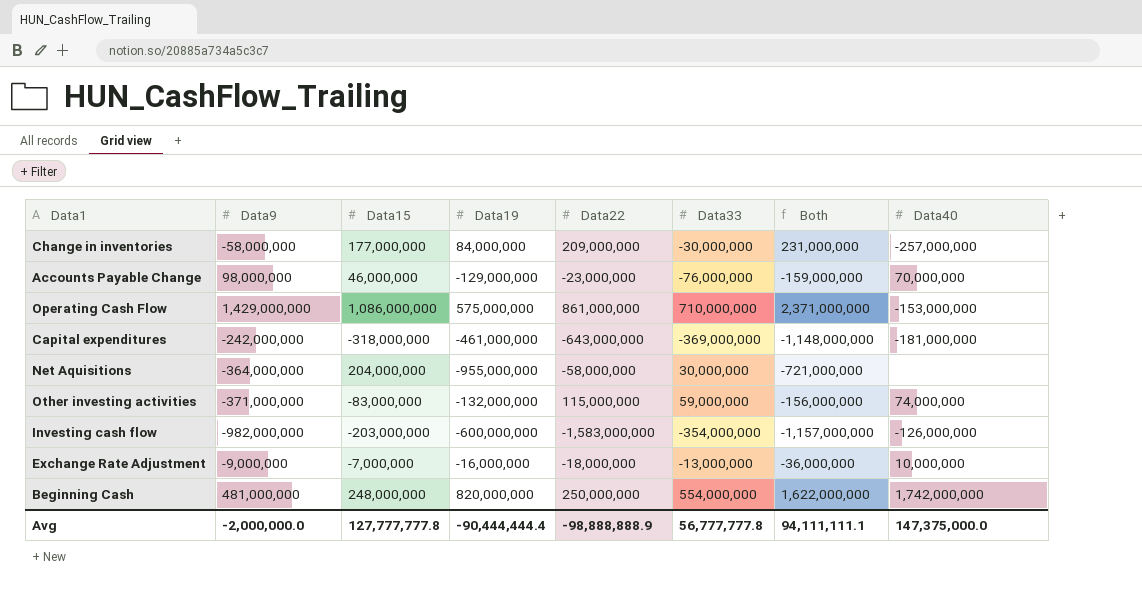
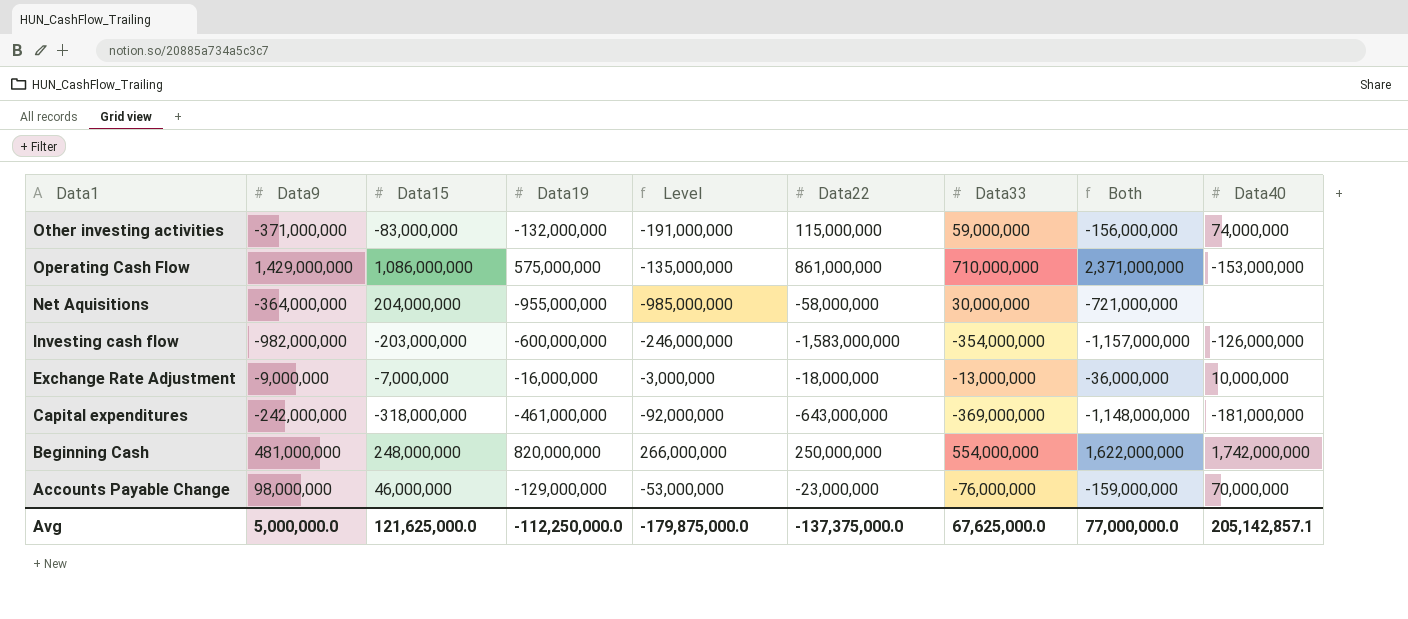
row order: none -> Data1 descending
column Level | formula: none -> [Data19] - [Data33]
row Change in inventories: -58,000,000 | 177,000,000 | 84,000,000 | 209,000,000 | -30,000,000 | 231,000,000 | -257,000,000 -> none
Avg | Data9: -2,000,000.0 -> 5,000,000.0
Avg | Data15: 127,777,777.8 -> 121,625,000.0
Avg | Data19: -90,444,444.4 -> -112,250,000.0
Avg | Data22: -98,888,888.9 -> -137,375,000.0
Avg | Data33: 56,777,777.8 -> 67,625,000.0
Avg | Both: 94,111,111.1 -> 77,000,000.0
Avg | Data40: 147,375,000.0 -> 205,142,857.1

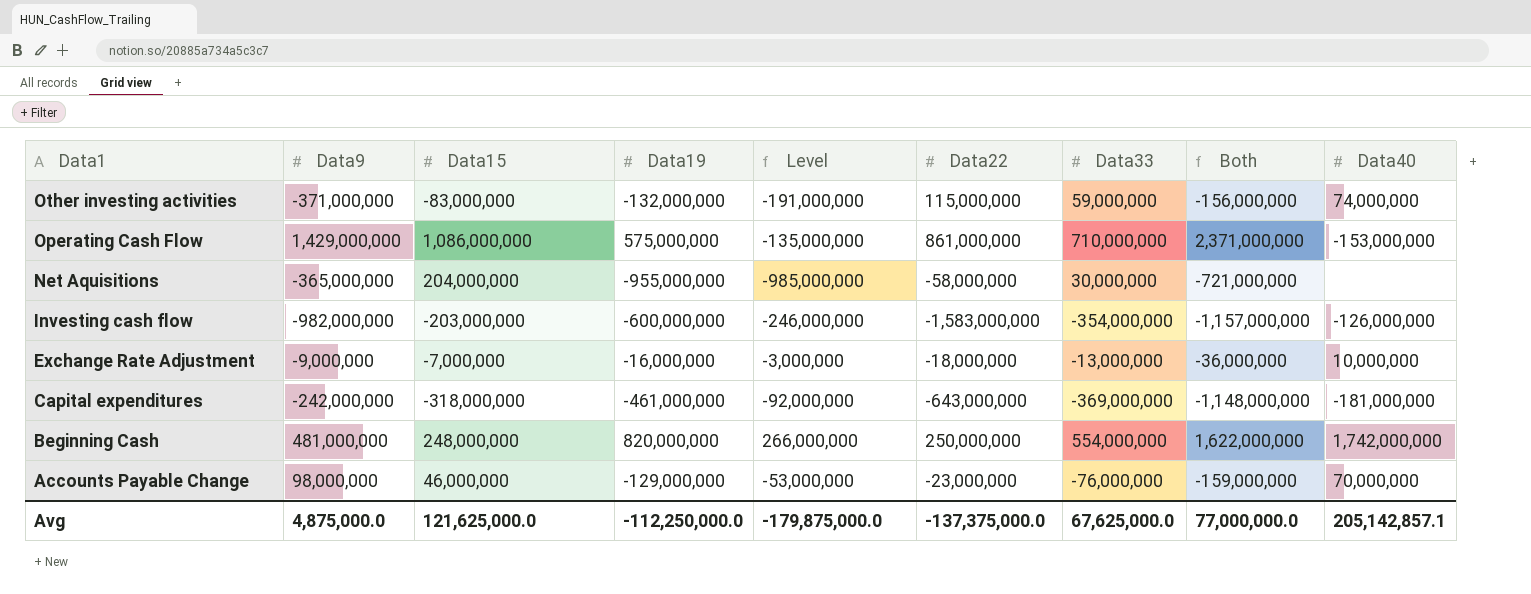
Net Aquisitions | Data9: -364,000,000 -> -365,000,000
Avg | Data9: 5,000,000.0 -> 4,875,000.0

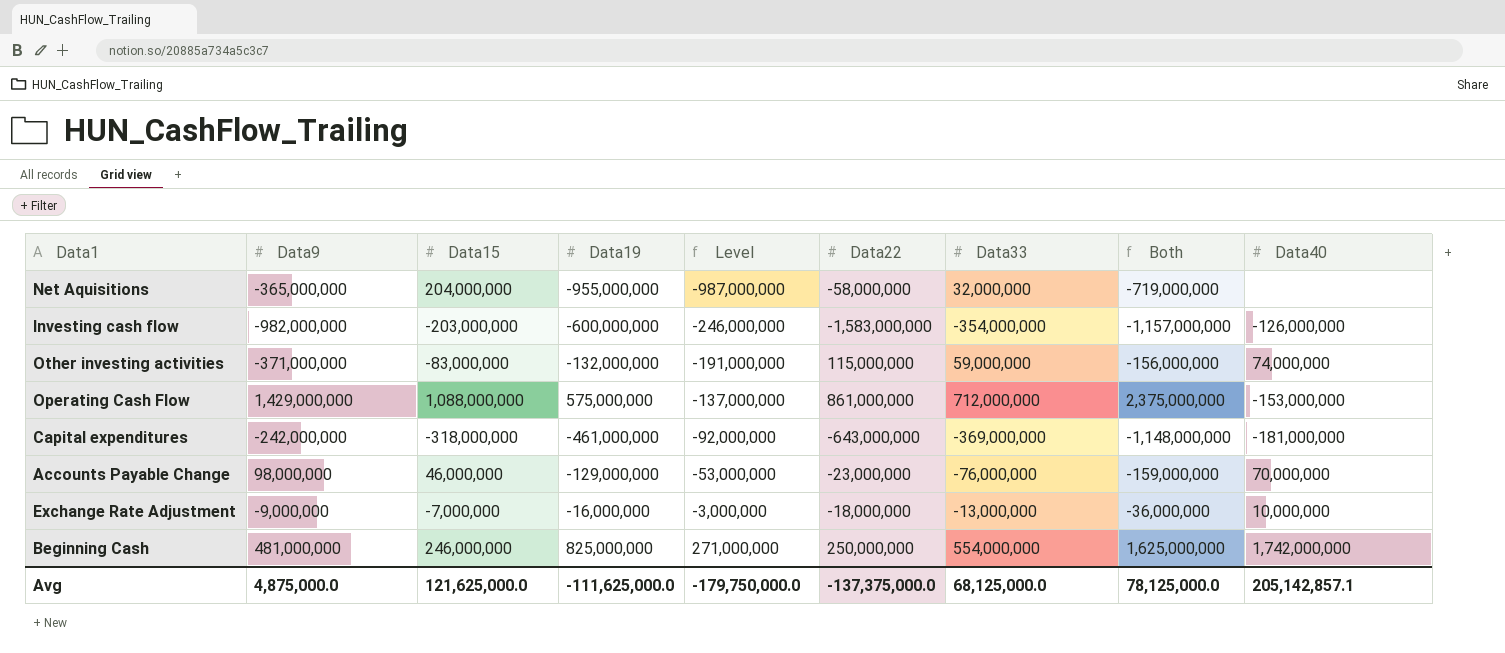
row order: Data1 descending -> Level ascending
Net Aquisitions | Level: -985,000,000 -> -987,000,000
Net Aquisitions | Data33: 30,000,000 -> 32,000,000
Net Aquisitions | Both: -721,000,000 -> -719,000,000
Operating Cash Flow | Data15: 1,086,000,000 -> 1,088,000,000
Operating Cash Flow | Level: -135,000,000 -> -137,000,000
Operating Cash Flow | Data33: 710,000,000 -> 712,000,000
Operating Cash Flow | Both: 2,371,000,000 -> 2,375,000,000
Beginning Cash | Data15: 248,000,000 -> 246,000,000
Beginning Cash | Data19: 820,000,000 -> 825,000,000
Beginning Cash | Level: 266,000,000 -> 271,000,000
Beginning Cash | Both: 1,622,000,000 -> 1,625,000,000
Avg | Data19: -112,250,000.0 -> -111,625,000.0
Avg | Level: -179,875,000.0 -> -179,750,000.0
Avg | Data33: 67,625,000.0 -> 68,125,000.0
Avg | Both: 77,000,000.0 -> 78,125,000.0

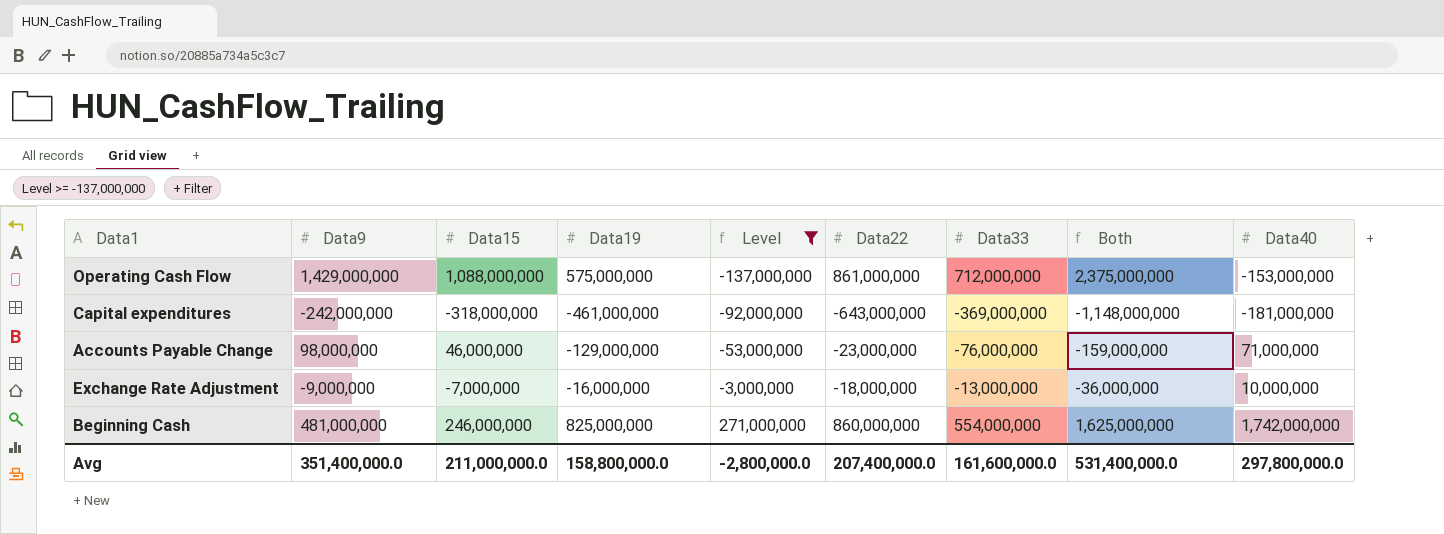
filter: none -> Level >= -137,000,000
Accounts Payable Change | Data40: 70,000,000 -> 71,000,000
Beginning Cash | Data22: 250,000,000 -> 860,000,000
Avg | Data9: 4,875,000.0 -> 351,400,000.0
Avg | Data15: 121,625,000.0 -> 211,000,000.0
Avg | Data19: -111,625,000.0 -> 158,800,000.0
Avg | Level: -179,750,000.0 -> -2,800,000.0
Avg | Data22: -137,375,000.0 -> 207,400,000.0
Avg | Data33: 68,125,000.0 -> 161,600,000.0
Avg | Both: 78,125,000.0 -> 531,400,000.0
Avg | Data40: 205,142,857.1 -> 297,800,000.0

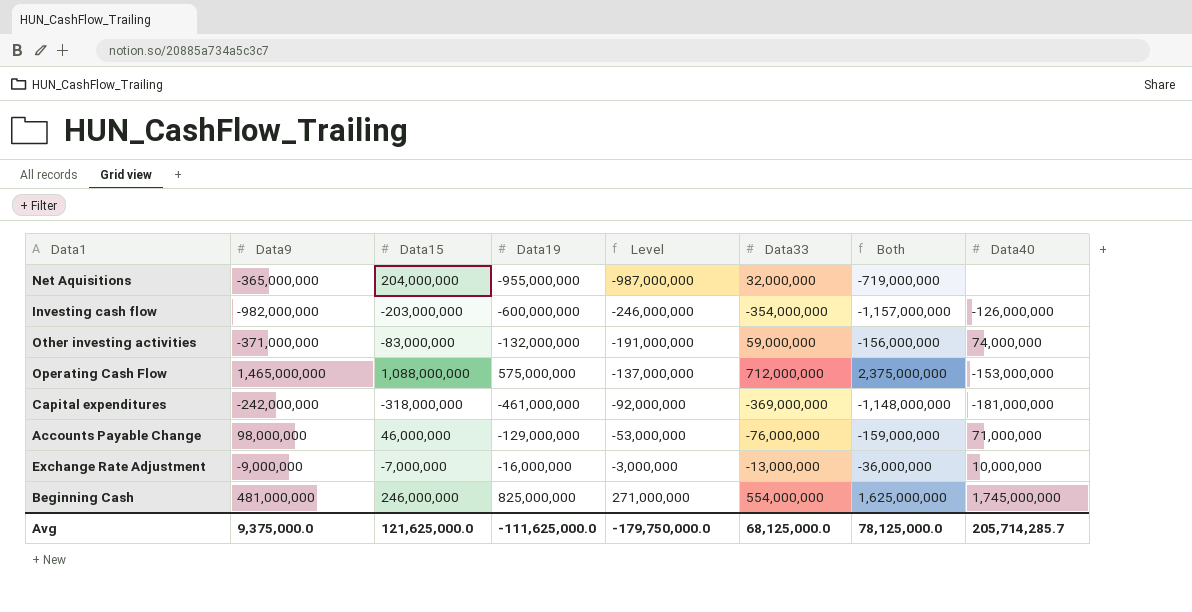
filter: Level >= -137,000,000 -> none
column Data22 | position: 6 -> none
Operating Cash Flow | Data9: 1,429,000,000 -> 1,465,000,000
Beginning Cash | Data40: 1,742,000,000 -> 1,745,000,000
Avg | Data9: 351,400,000.0 -> 9,375,000.0
Avg | Data15: 211,000,000.0 -> 121,625,000.0
Avg | Data19: 158,800,000.0 -> -111,625,000.0
Avg | Level: -2,800,000.0 -> -179,750,000.0
Avg | Data33: 161,600,000.0 -> 68,125,000.0
Avg | Both: 531,400,000.0 -> 78,125,000.0
Avg | Data40: 297,800,000.0 -> 205,714,285.7

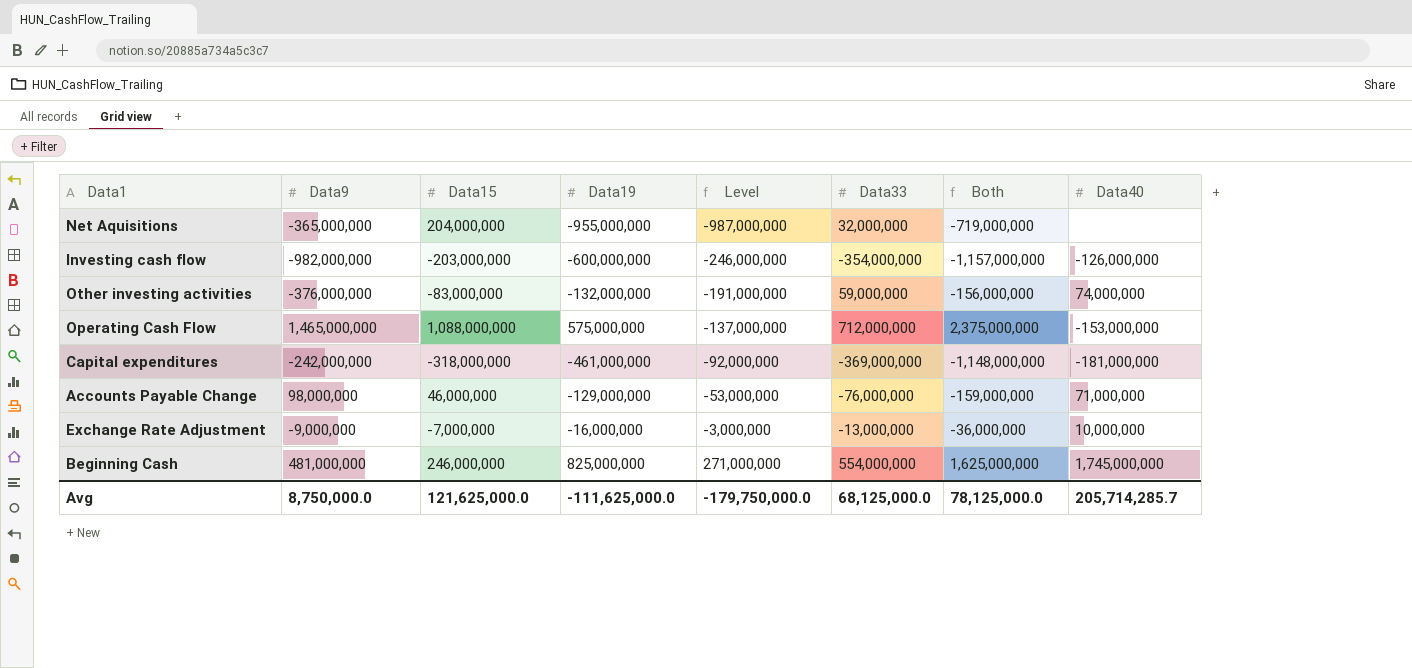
Other investing activities | Data9: -371,000,000 -> -376,000,000
Avg | Data9: 9,375,000.0 -> 8,750,000.0

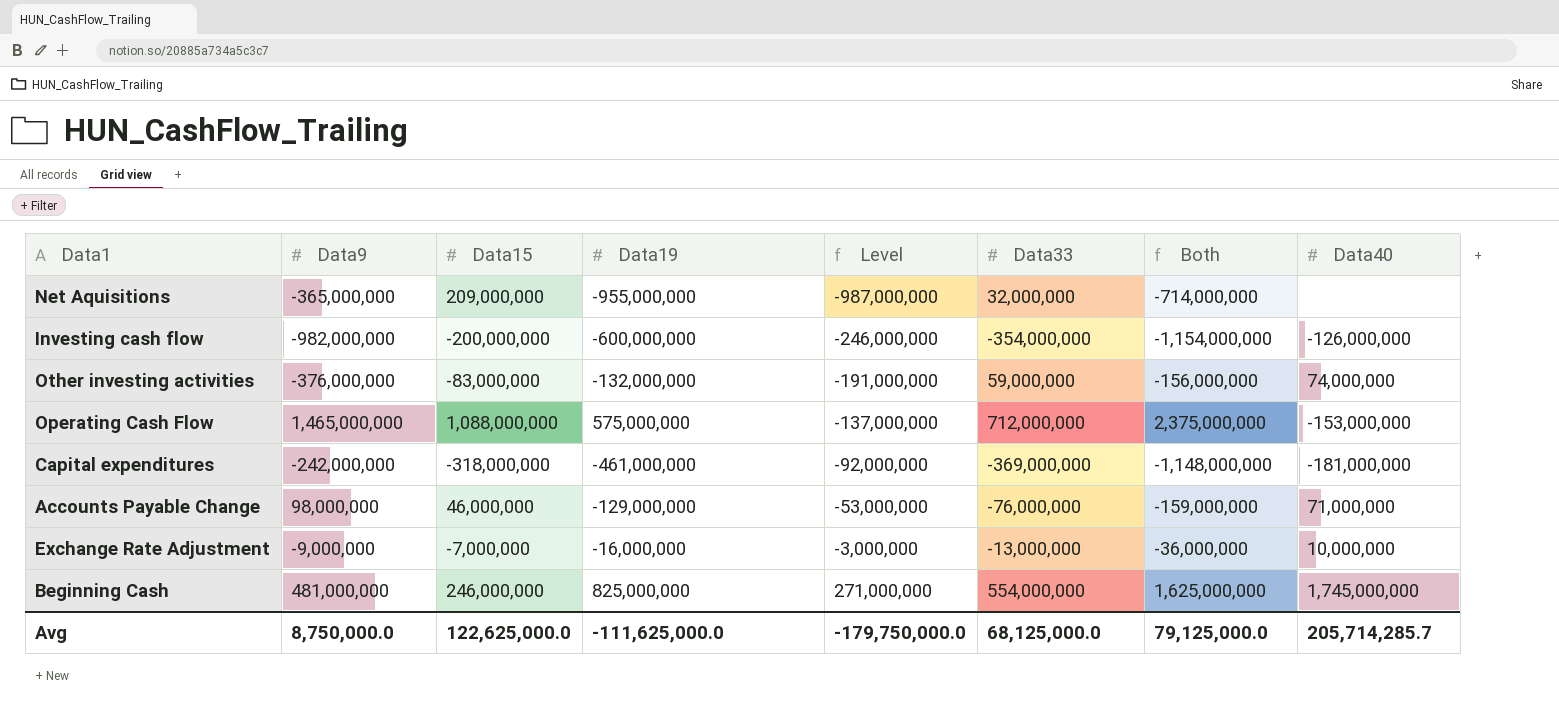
Net Aquisitions | Data15: 204,000,000 -> 209,000,000
Net Aquisitions | Both: -719,000,000 -> -714,000,000
Investing cash flow | Data15: -203,000,000 -> -200,000,000
Investing cash flow | Both: -1,157,000,000 -> -1,154,000,000
Avg | Data15: 121,625,000.0 -> 122,625,000.0
Avg | Both: 78,125,000.0 -> 79,125,000.0

